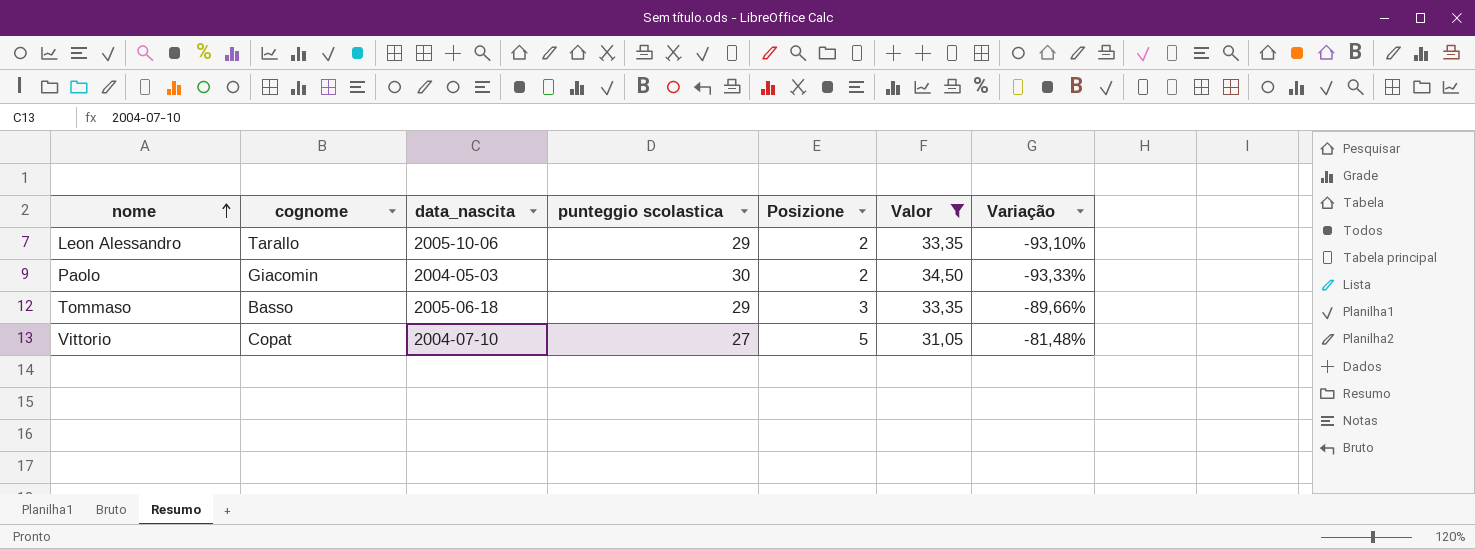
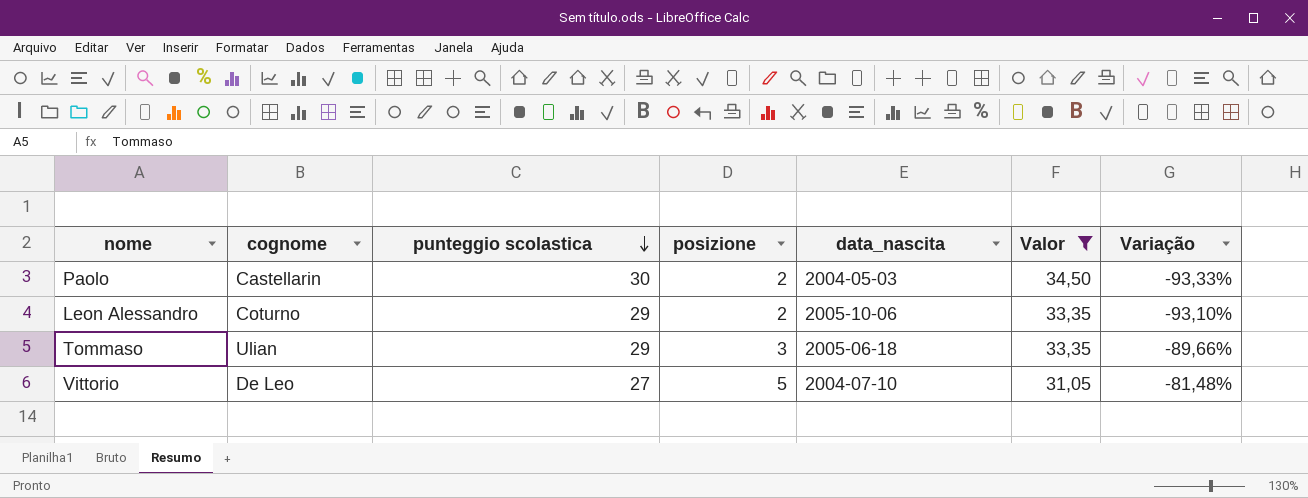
row order: nome ascending -> punteggio scolastica descending
column name: Posizione -> posizione
column data_nascita | position: 3 -> 5
Paolo | cognome: Giacomin -> Castellarin
Leon Alessandro | cognome: Tarallo -> Coturno
Tommaso | cognome: Basso -> Ulian
Vittorio | cognome: Copat -> De Leo

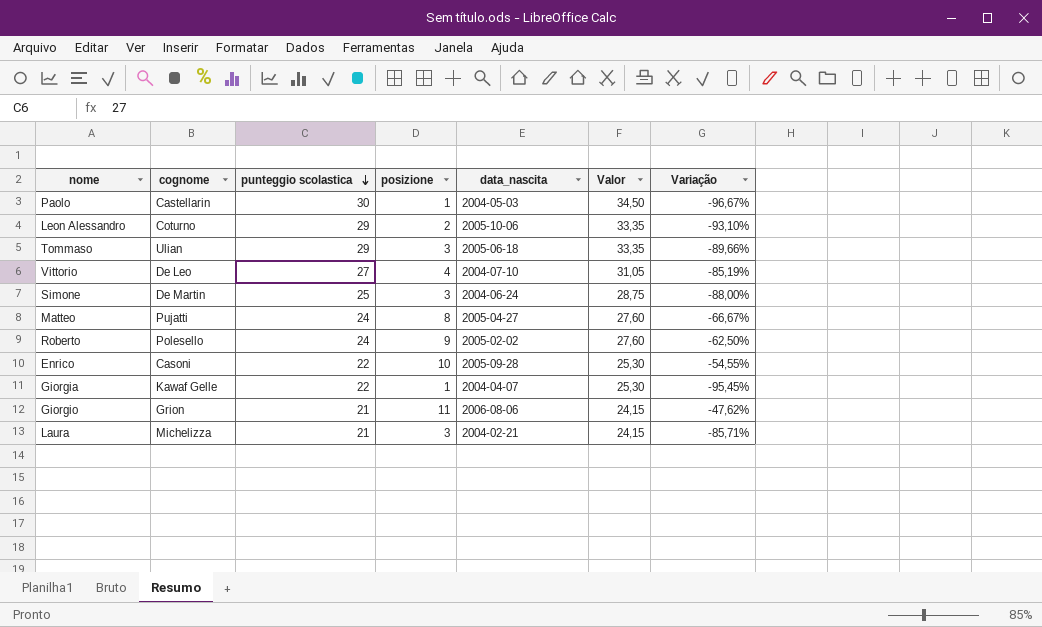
filter: Valor >= 31,05 -> none
Paolo | posizione: 2 -> 1
Paolo | Variação: -93,33% -> -96,67%
Vittorio | posizione: 5 -> 4
Vittorio | Variação: -81,48% -> -85,19%

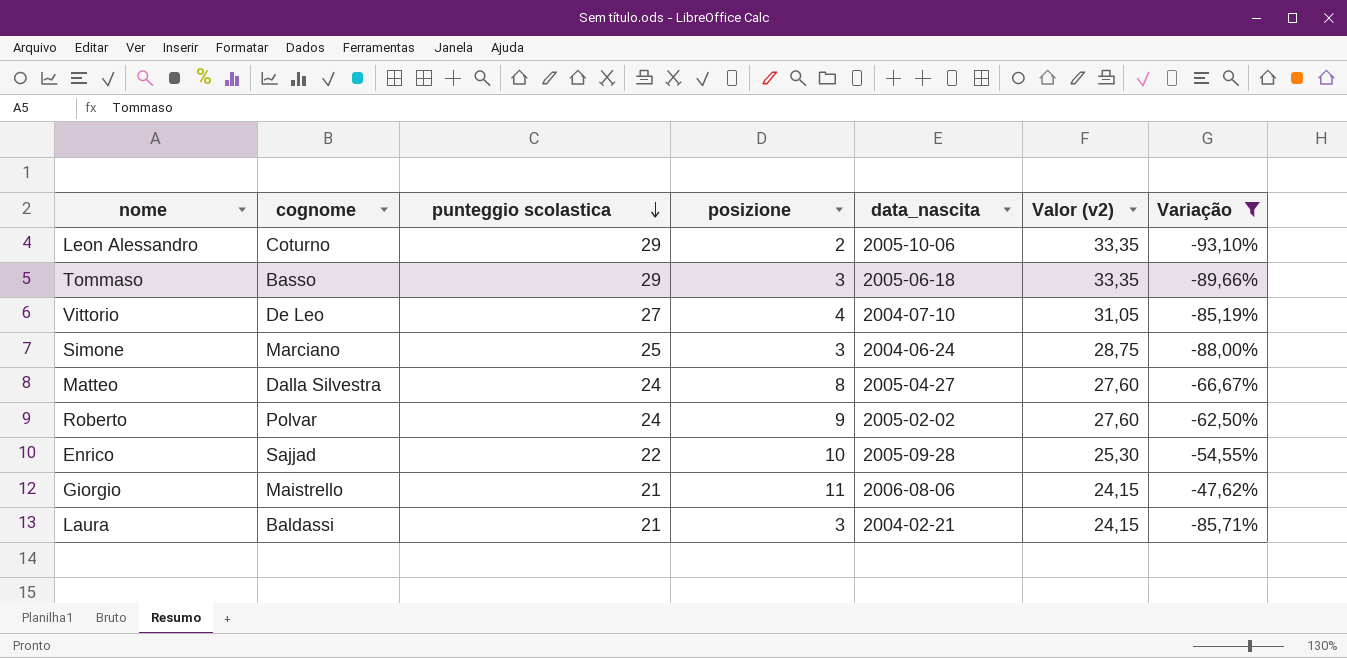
filter: none -> Variação >= -93,10%
column name: Valor -> Valor (v2)
Tommaso | cognome: Ulian -> Basso
Simone | cognome: De Martin -> Marciano
Matteo | cognome: Pujatti -> Dalla Silvestra
Roberto | cognome: Polesello -> Polvar
Enrico | cognome: Casoni -> Sajjad
Giorgio | cognome: Grion -> Maistrello
Laura | cognome: Michelizza -> Baldassi

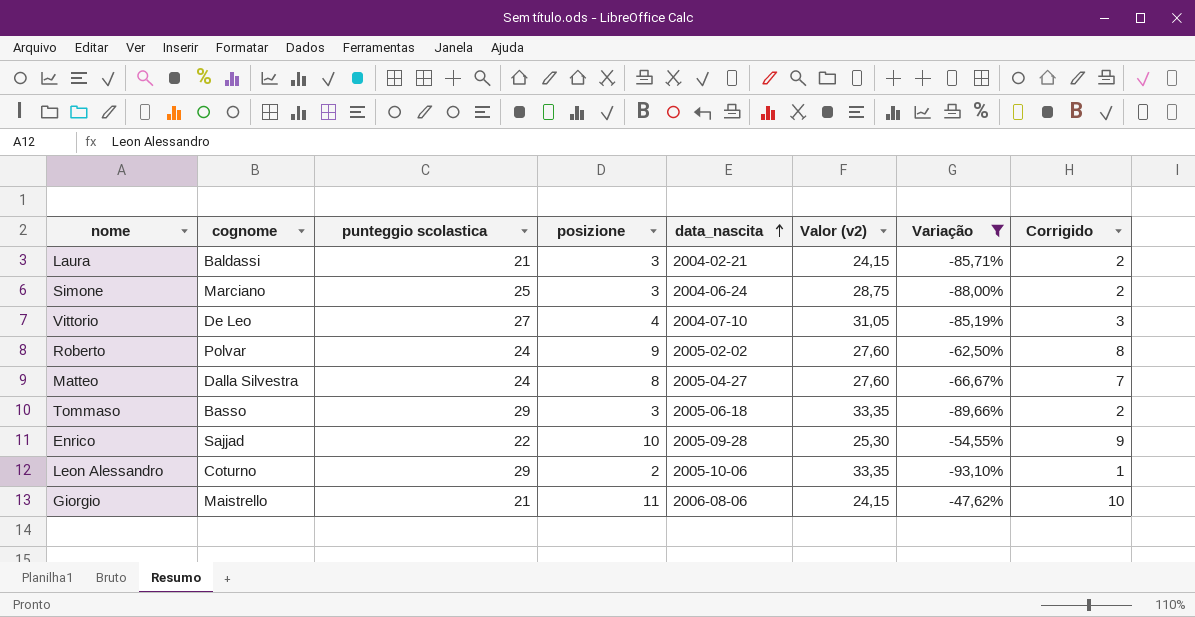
row order: punteggio scolastica descending -> data_nascita ascending
column Corrigido | formula: none -> [posizione] - 1

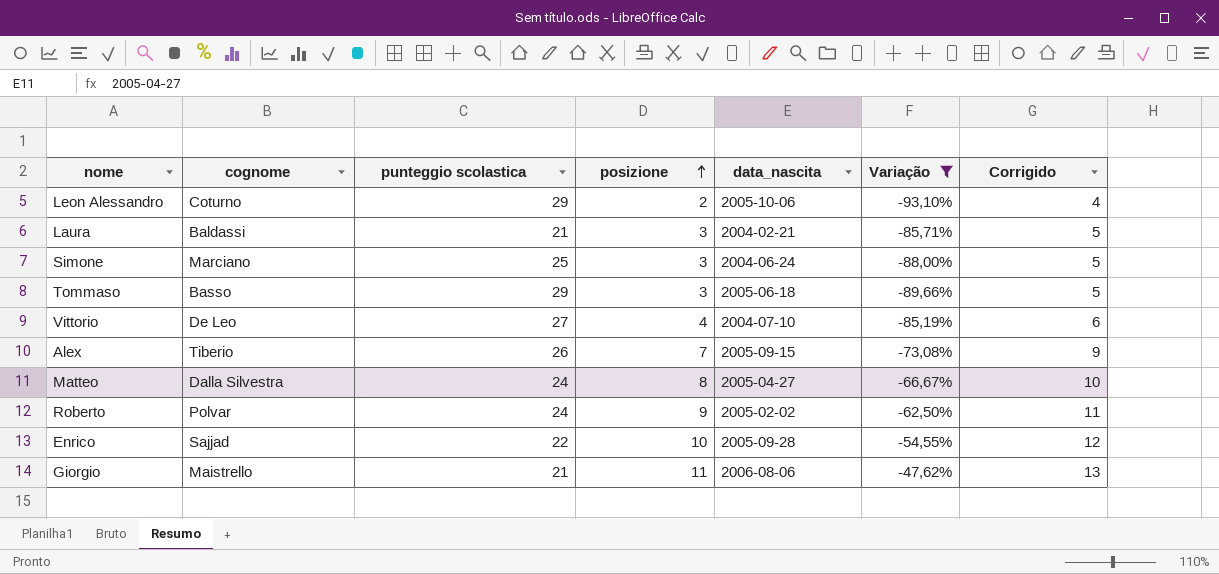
row order: data_nascita ascending -> posizione ascending
column Valor (v2) | formula: [punteggio scolastica] * 1,15 -> none
column Corrigido | formula: [posizione] - 1 -> [posizione] + 2
row Alex: none -> Tiberio | 26 | 7 | 2005-09-15 | -73,08% | 9

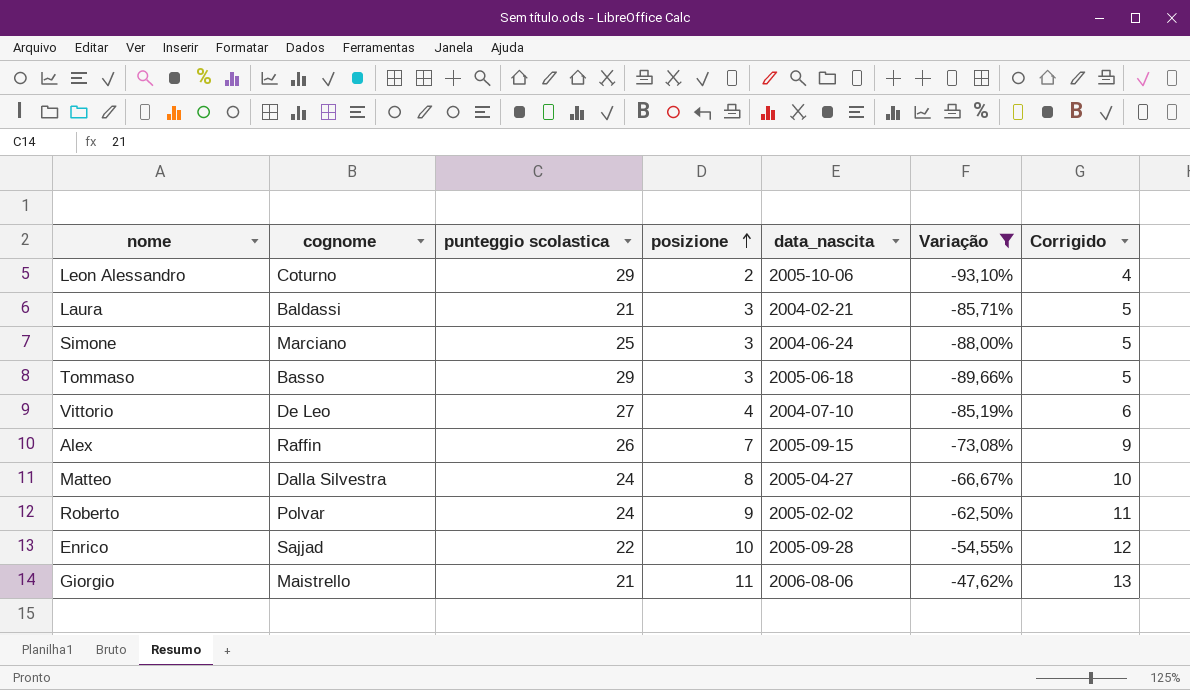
Alex | cognome: Tiberio -> Raffin

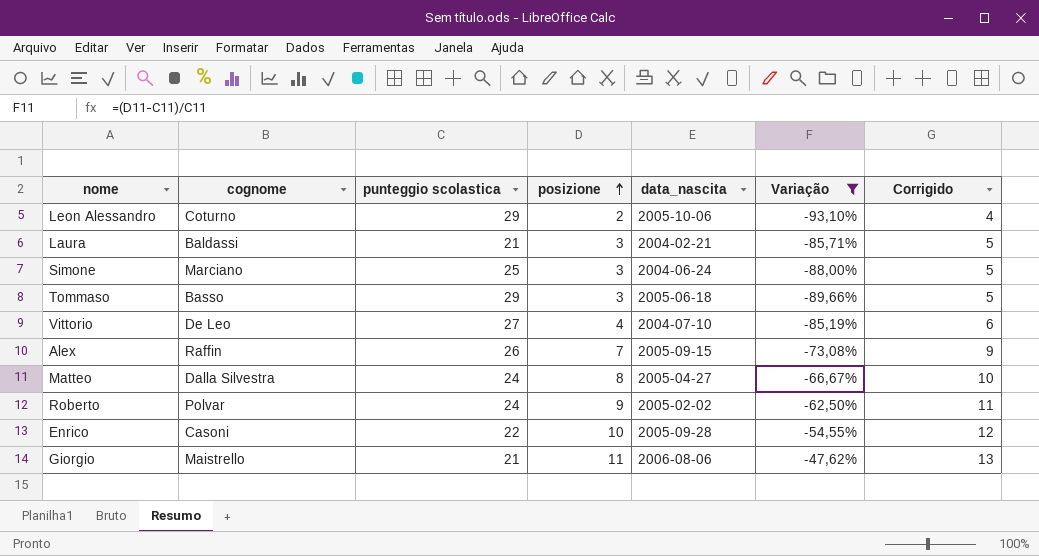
Enrico | cognome: Sajjad -> Casoni

